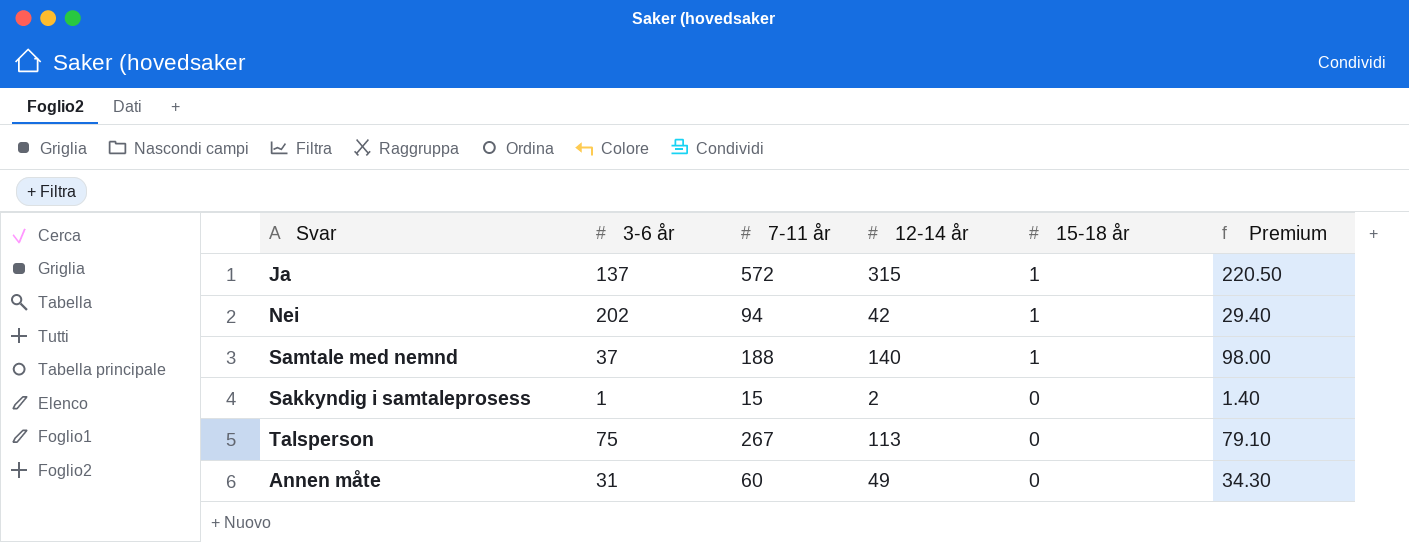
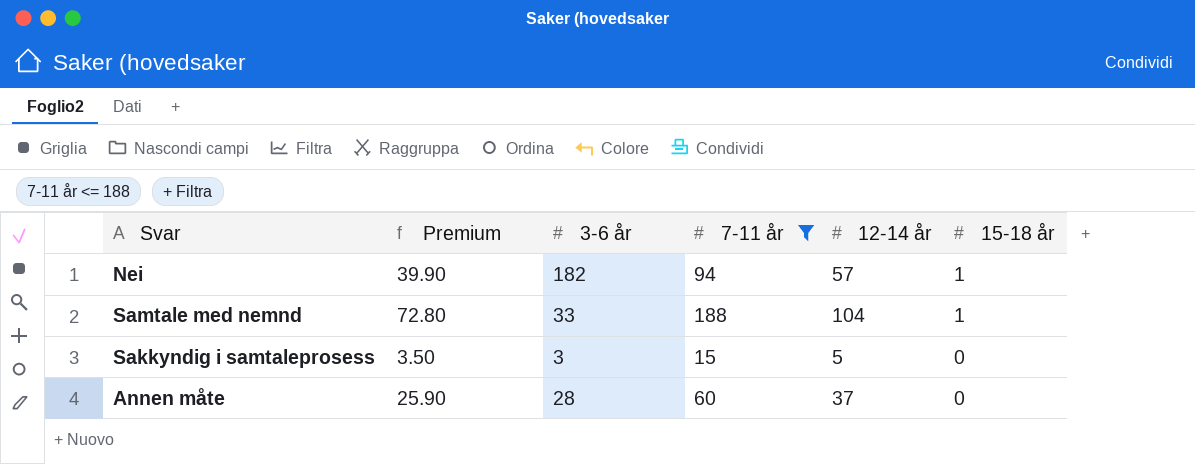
filter: none -> 7-11 år <= 188
column Premium | position: 6 -> 2
Nei | Premium: 29.40 -> 39.90
Nei | 3-6 år: 202 -> 182
Nei | 12-14 år: 42 -> 57
Samtale med nemnd | Premium: 98.00 -> 72.80
Samtale med nemnd | 3-6 år: 37 -> 33
Samtale med nemnd | 12-14 år: 140 -> 104
Sakkyndig i samtaleprosess | Premium: 1.40 -> 3.50
Sakkyndig i samtaleprosess | 3-6 år: 1 -> 3
Sakkyndig i samtaleprosess | 12-14 år: 2 -> 5
Annen måte | Premium: 34.30 -> 25.90
Annen måte | 3-6 år: 31 -> 28
Annen måte | 12-14 år: 49 -> 37

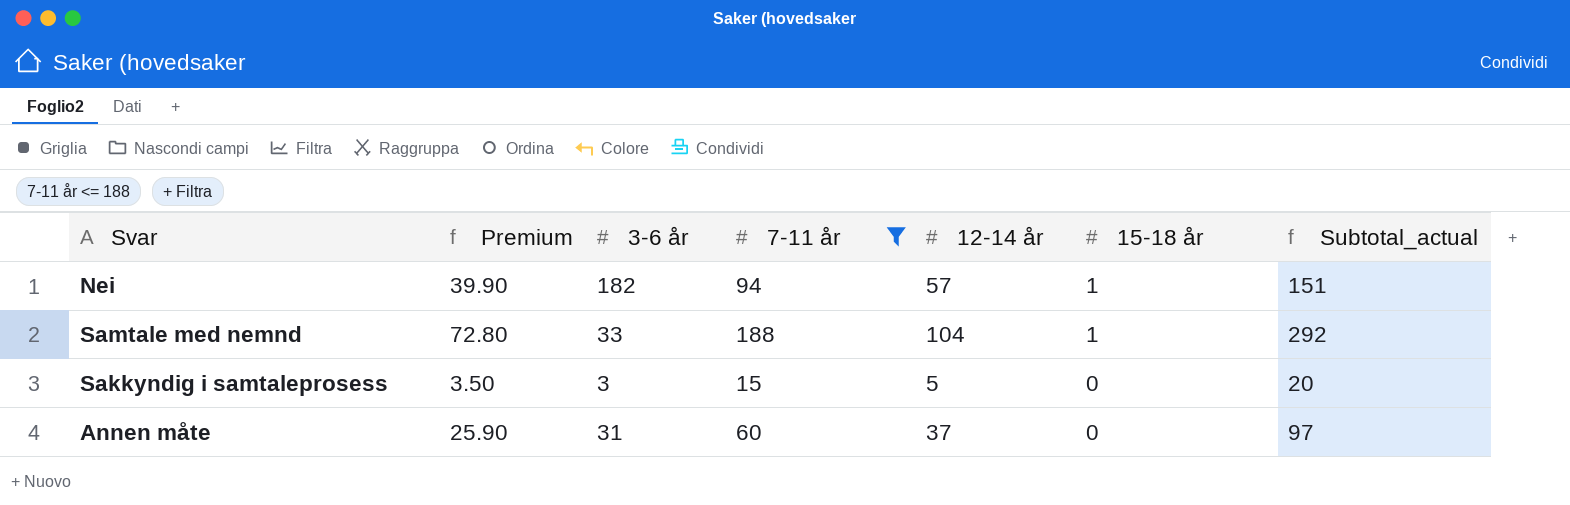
column Subtotal_actual | formula: none -> [7-11 år] + [12-14 år]
Annen måte | 3-6 år: 28 -> 31

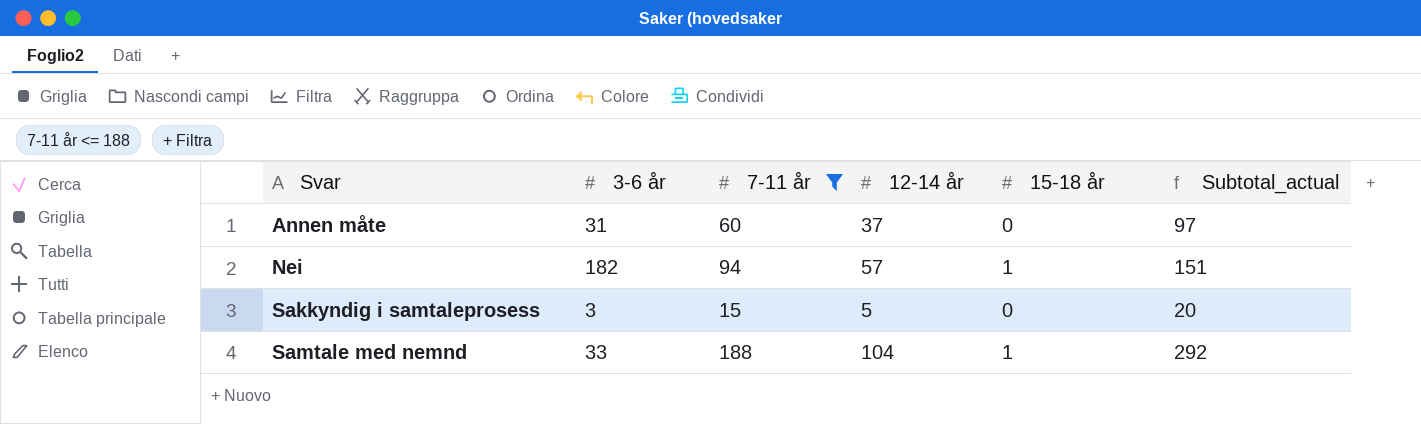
row order: 15-18 år descending -> Svar ascending
column Premium | formula: [12-14 år] * 0.7 -> none

